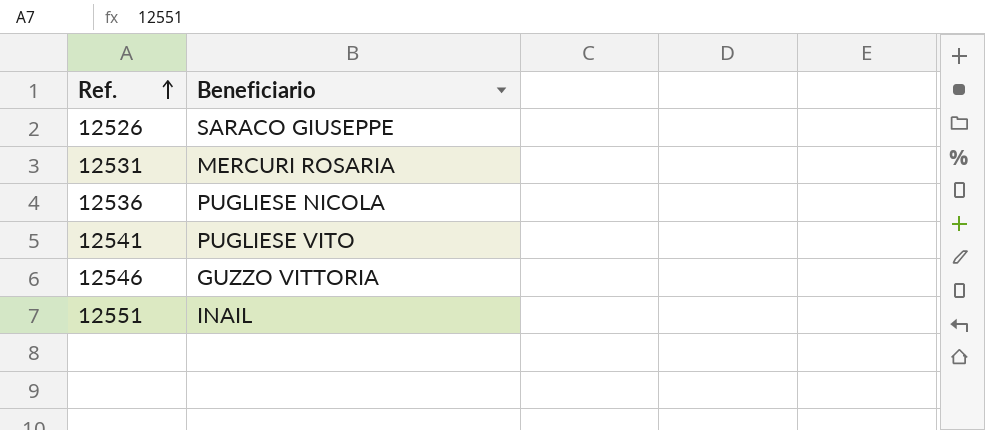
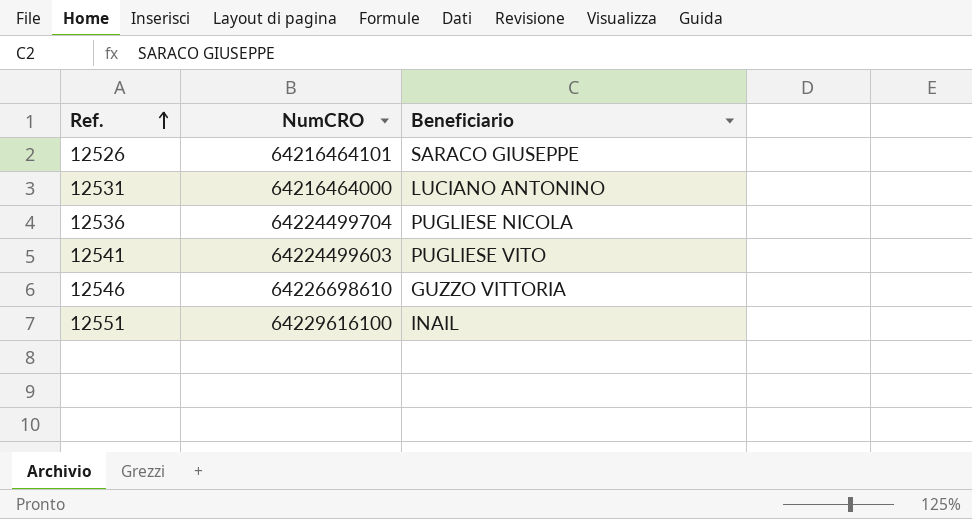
column NumCRO | position: none -> 2
12531 | Beneficiario: MERCURI ROSARIA -> LUCIANO ANTONINO

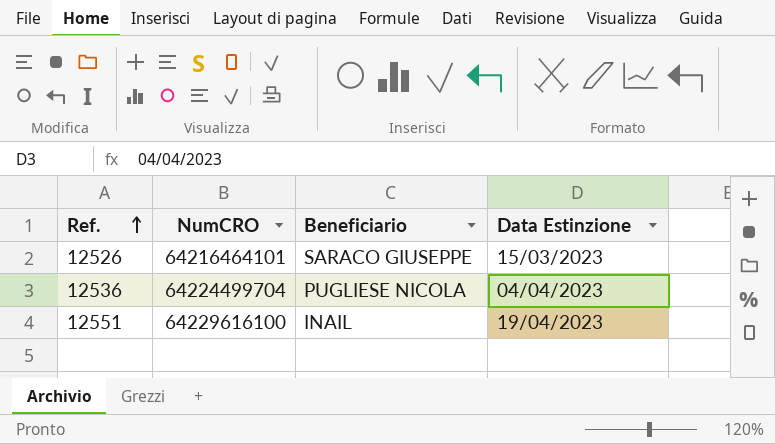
column Data Estinzione | position: none -> 4
row 12531: 64216464000 | LUCIANO ANTONINO -> none
row 12541: 64224499603 | PUGLIESE VITO -> none
row 12546: 64226698610 | GUZZO VITTORIA -> none

